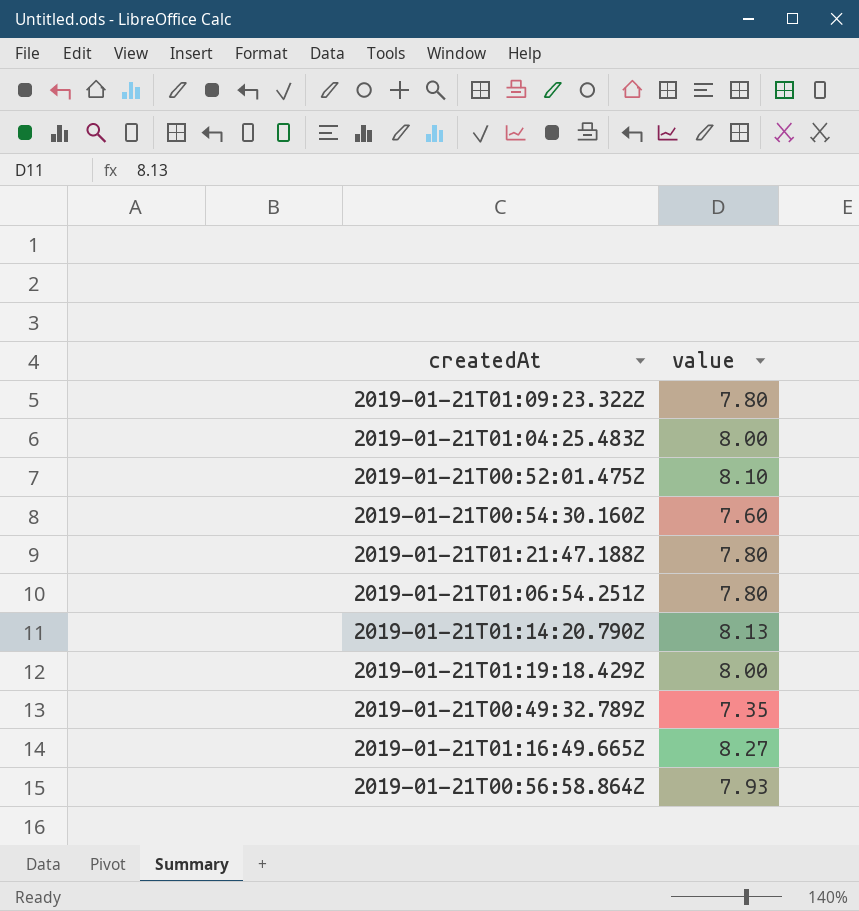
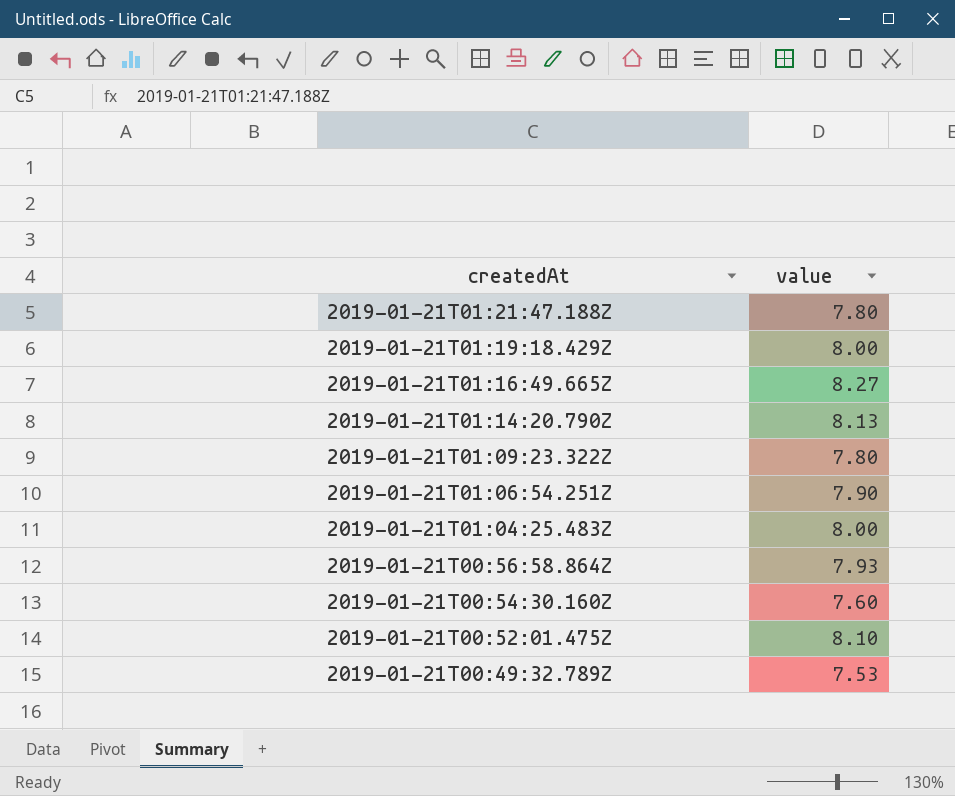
row order: none -> createdAt descending
2019-01-21T01:06:54.251Z | value: 7.80 -> 7.90
2019-01-21T00:49:32.789Z | value: 7.35 -> 7.53

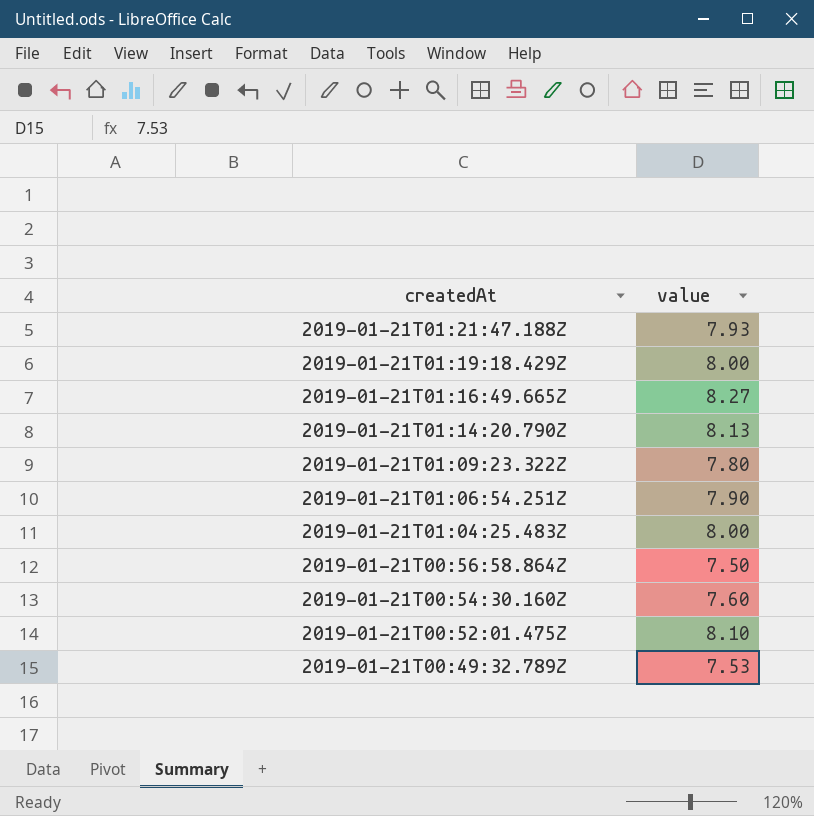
2019-01-21T01:21:47.188Z | value: 7.80 -> 7.93
2019-01-21T00:56:58.864Z | value: 7.93 -> 7.50

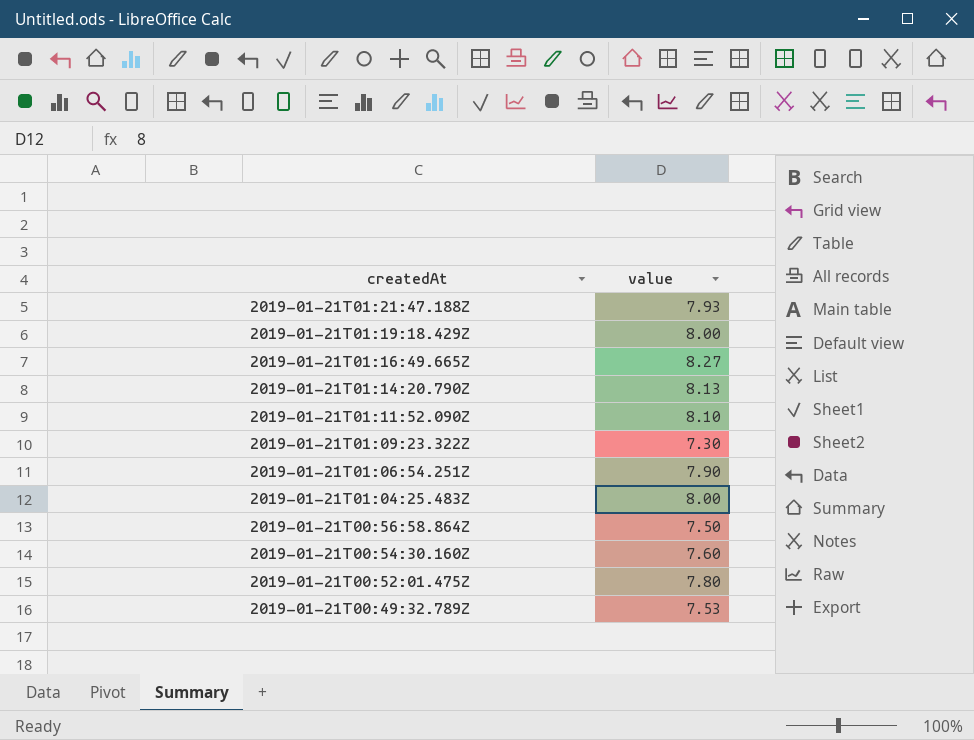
row 2019-01-21T01:11:52.090Z: none -> 8.10
2019-01-21T01:09:23.322Z | value: 7.80 -> 7.30
2019-01-21T00:52:01.475Z | value: 8.10 -> 7.80

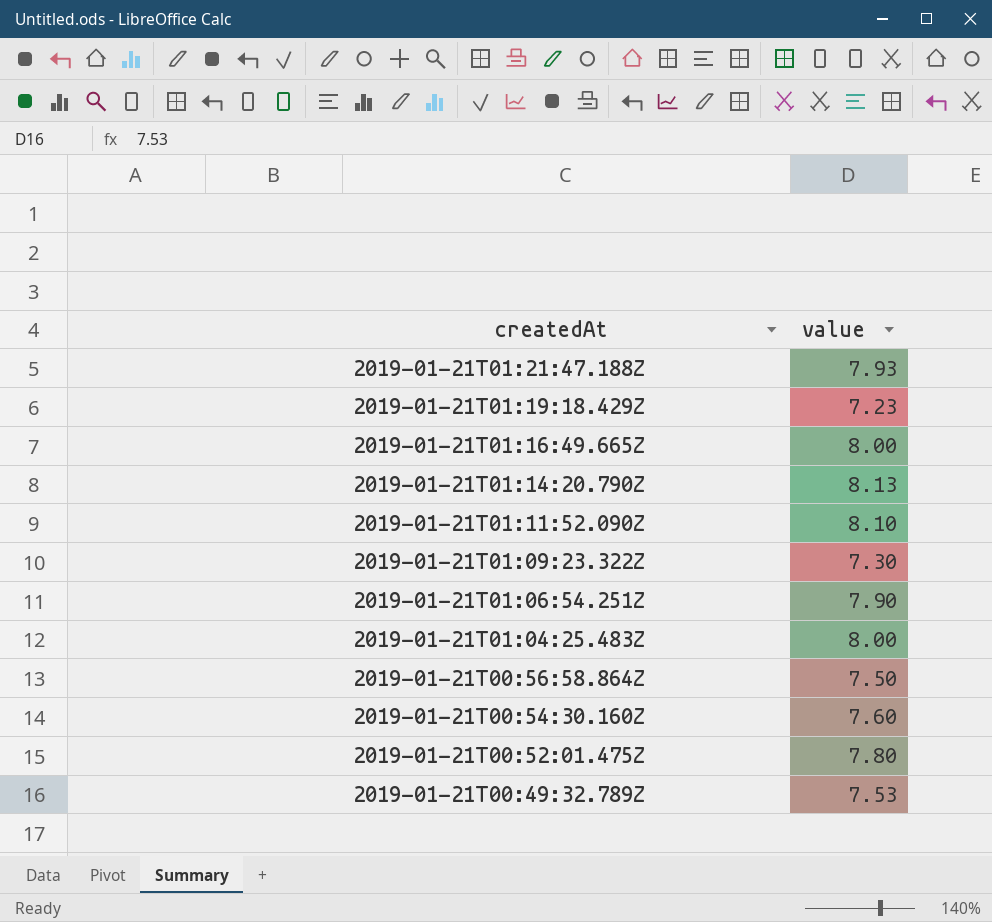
2019-01-21T01:19:18.429Z | value: 8.00 -> 7.23
2019-01-21T01:16:49.665Z | value: 8.27 -> 8.00

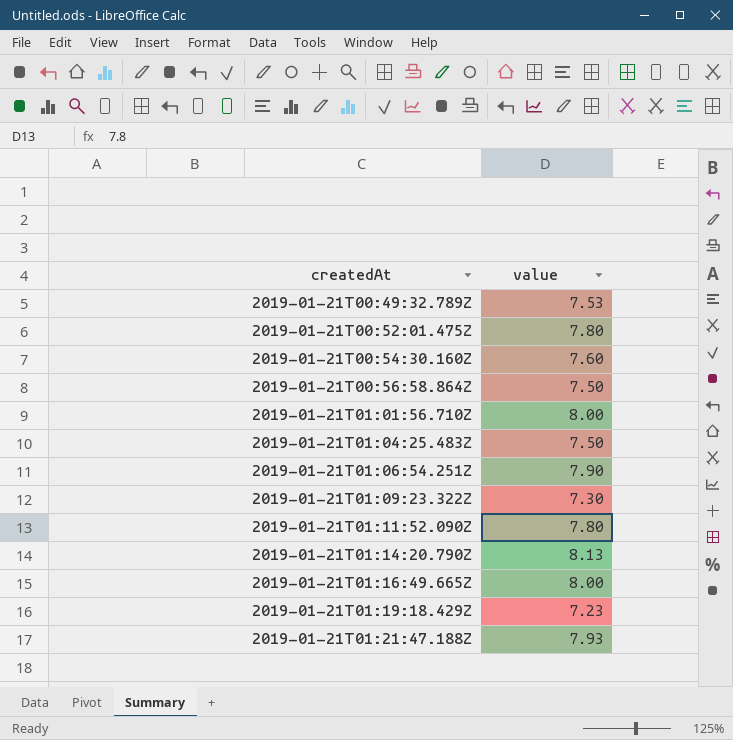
row order: createdAt descending -> createdAt ascending
row 2019-01-21T01:01:56.710Z: none -> 8.00
2019-01-21T01:04:25.483Z | value: 8.00 -> 7.50
2019-01-21T01:11:52.090Z | value: 8.10 -> 7.80

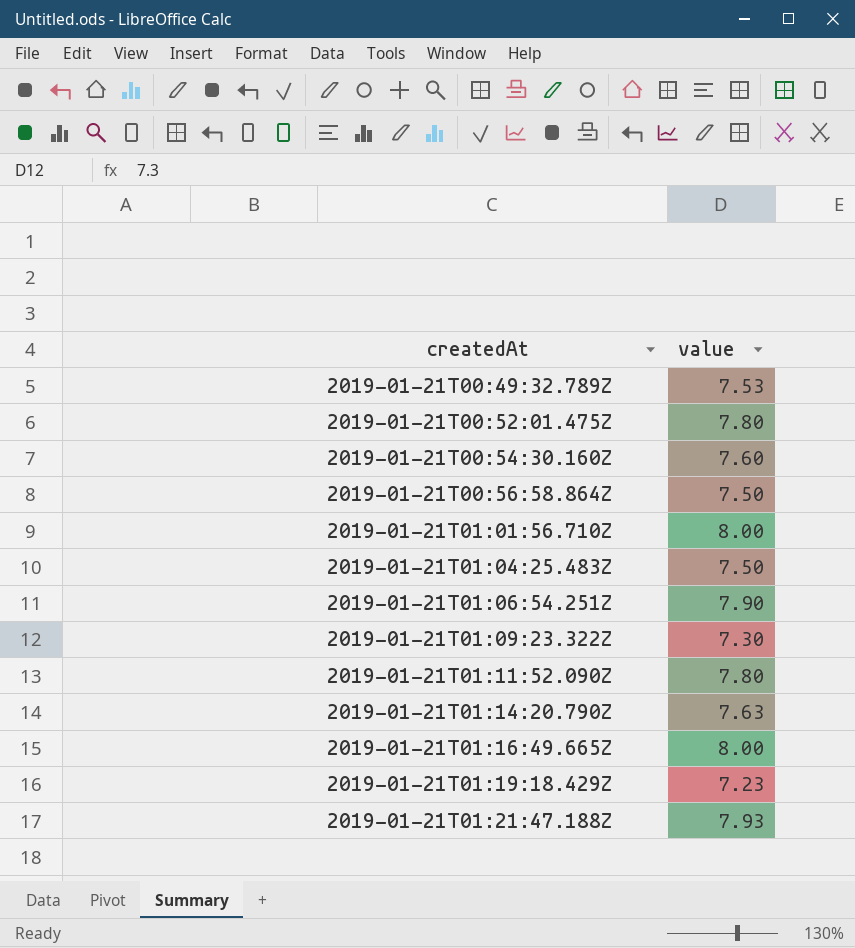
2019-01-21T01:14:20.790Z | value: 8.13 -> 7.63

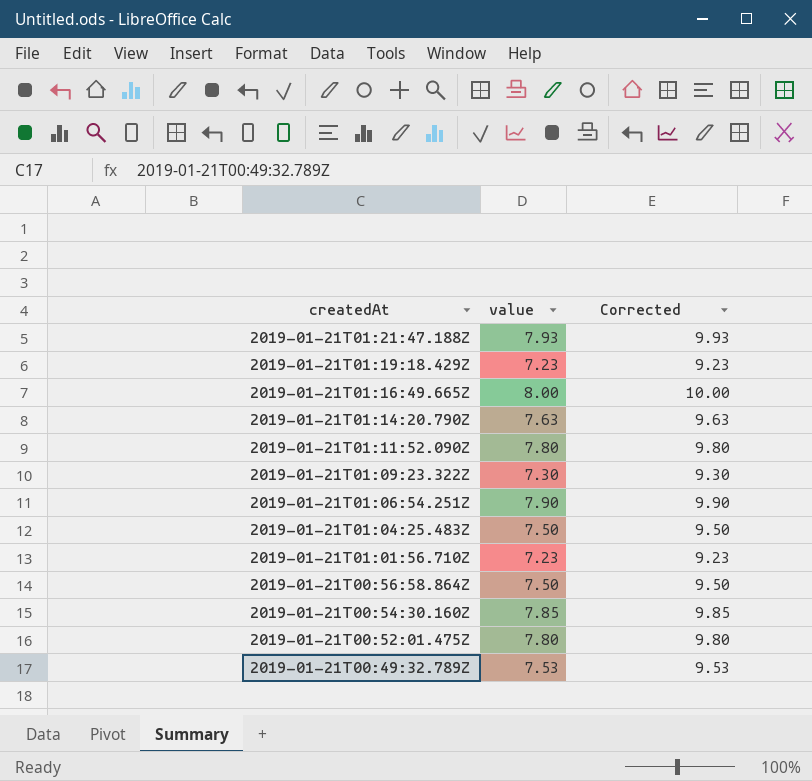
row order: createdAt ascending -> createdAt descending
column Corrected | formula: none -> [value] + 2
2019-01-21T01:01:56.710Z | value: 8.00 -> 7.23
2019-01-21T00:54:30.160Z | value: 7.60 -> 7.85

